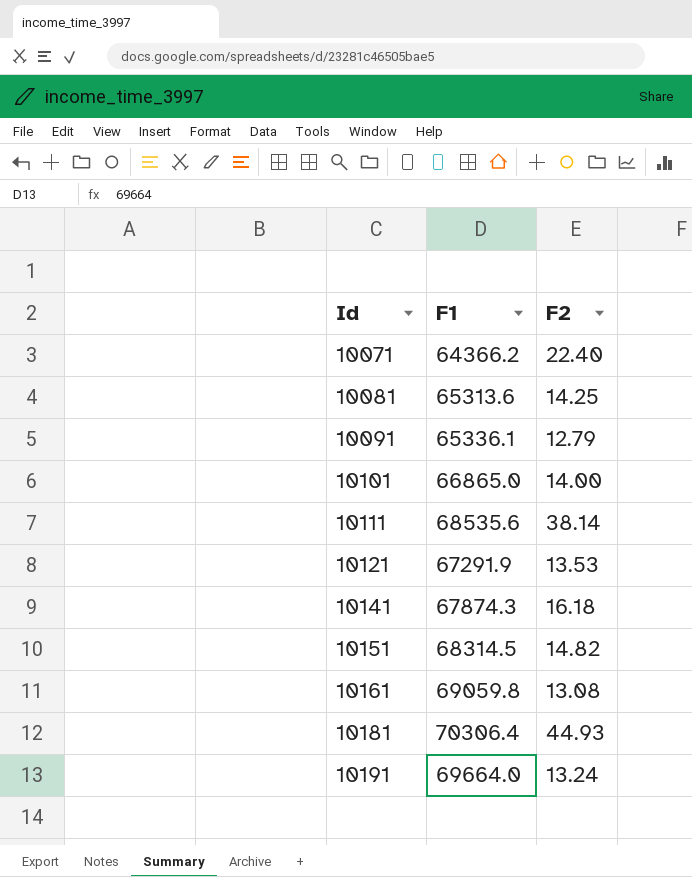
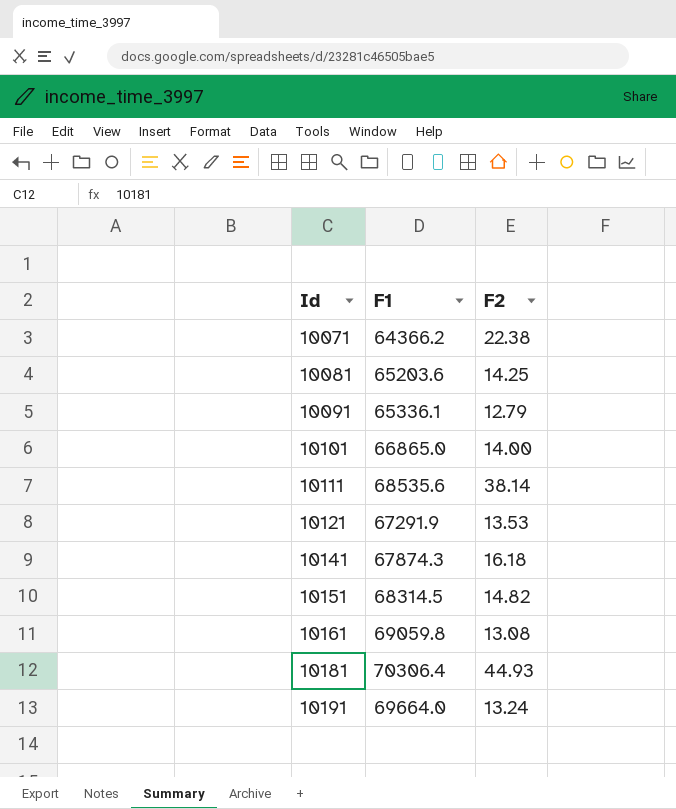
10071 | F2: 22.40 -> 22.38
10081 | F1: 65313.6 -> 65203.6

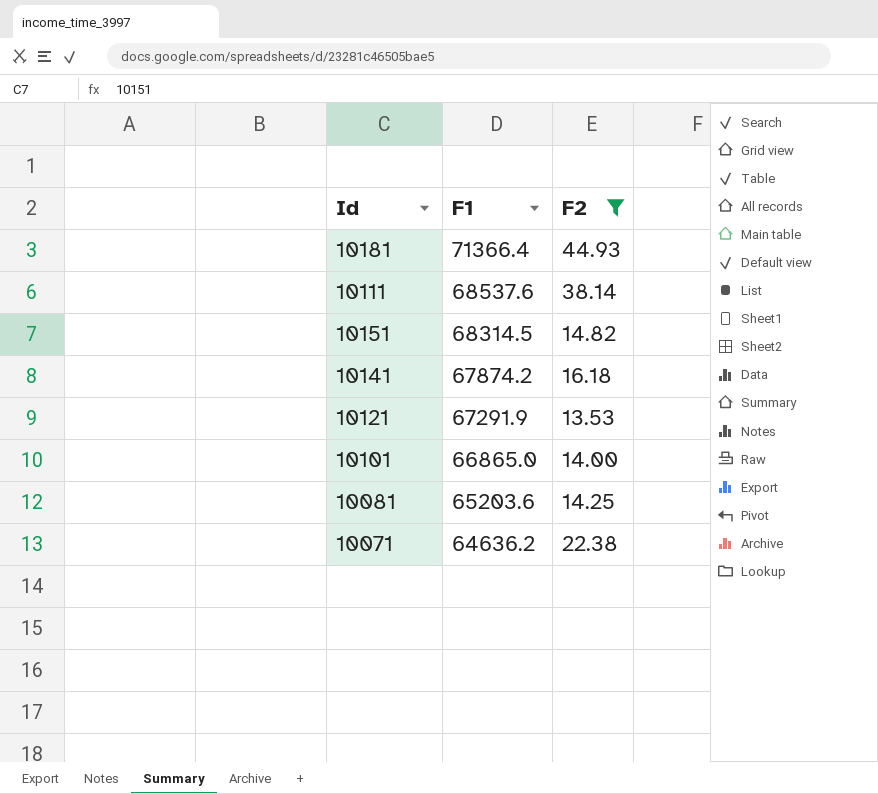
filter: none -> F2 >= 13.53
row order: Id ascending -> F1 descending
10181 | F1: 70306.4 -> 71366.4
10111 | F1: 68535.6 -> 68537.6
10141 | F1: 67874.3 -> 67874.2
10071 | F1: 64366.2 -> 64636.2

